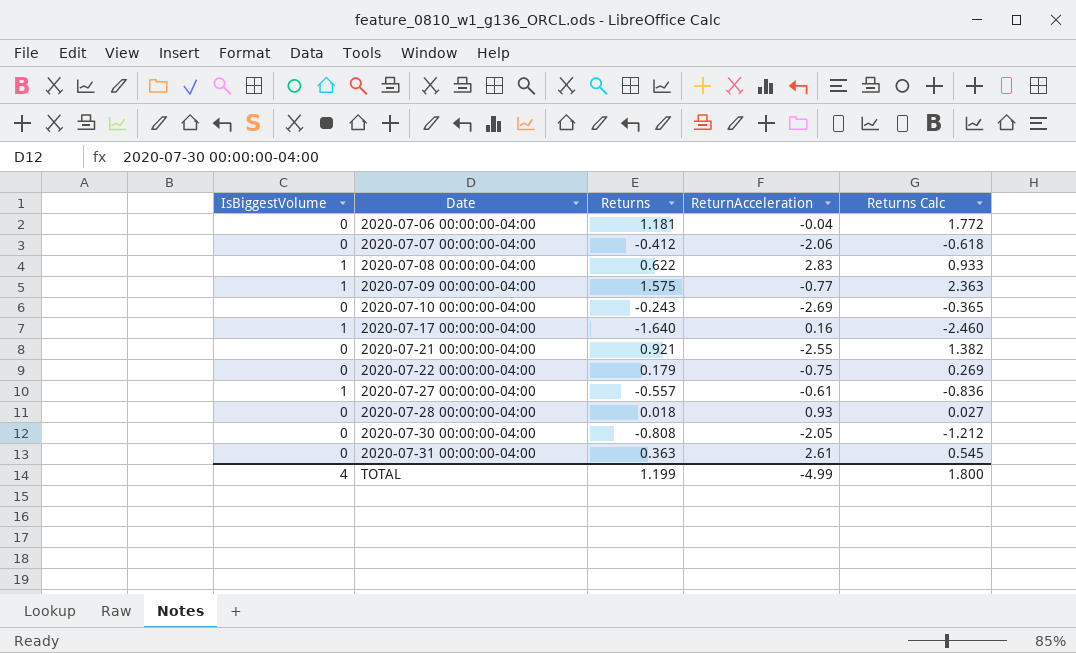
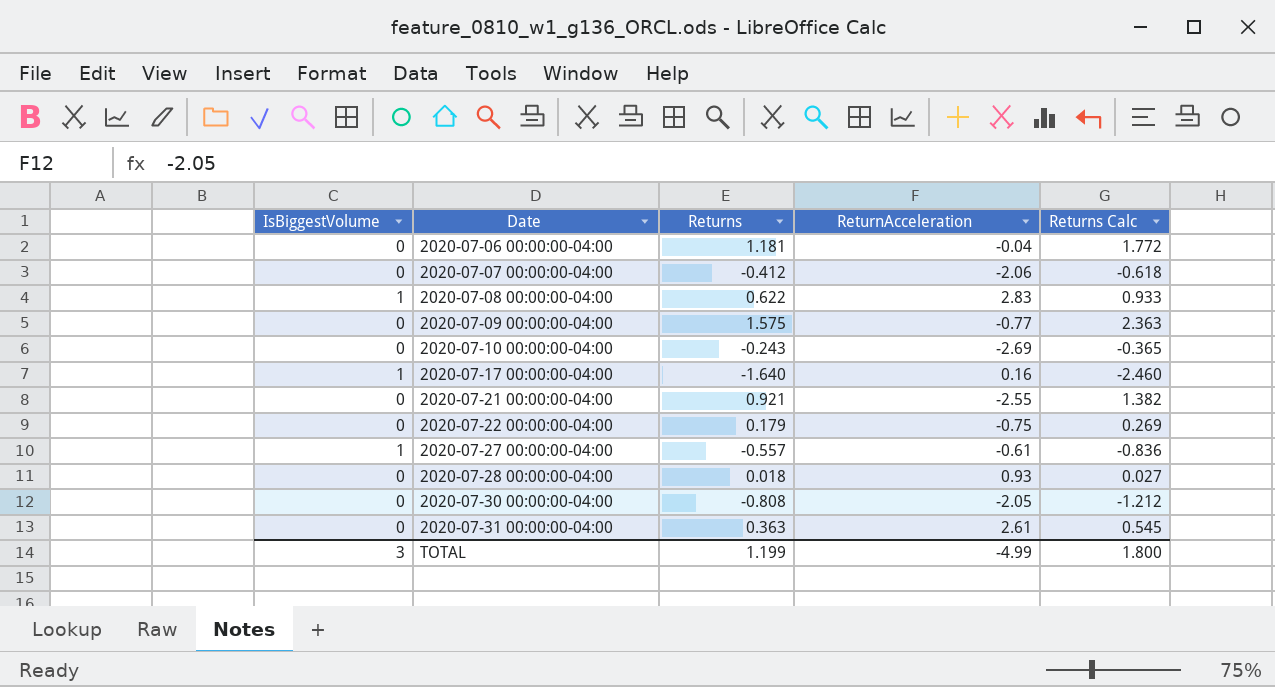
2020-07-09 00:00:00-04:00 | IsBiggestVolume: 1 -> 0
TOTAL | IsBiggestVolume: 4 -> 3

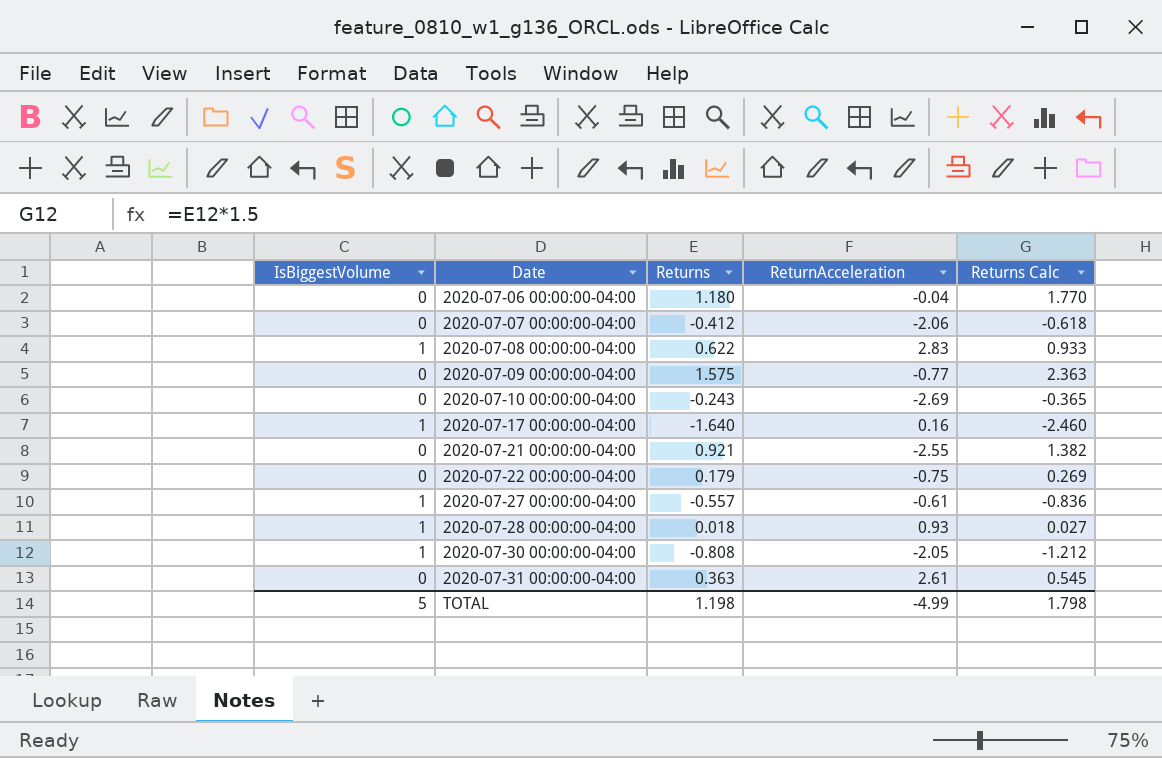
2020-07-06 00:00:00-04:00 | Returns: 1.181 -> 1.180
2020-07-06 00:00:00-04:00 | Returns Calc: 1.772 -> 1.770
2020-07-28 00:00:00-04:00 | IsBiggestVolume: 0 -> 1
2020-07-30 00:00:00-04:00 | IsBiggestVolume: 0 -> 1
TOTAL | IsBiggestVolume: 3 -> 5
TOTAL | Returns: 1.199 -> 1.198
TOTAL | Returns Calc: 1.800 -> 1.798

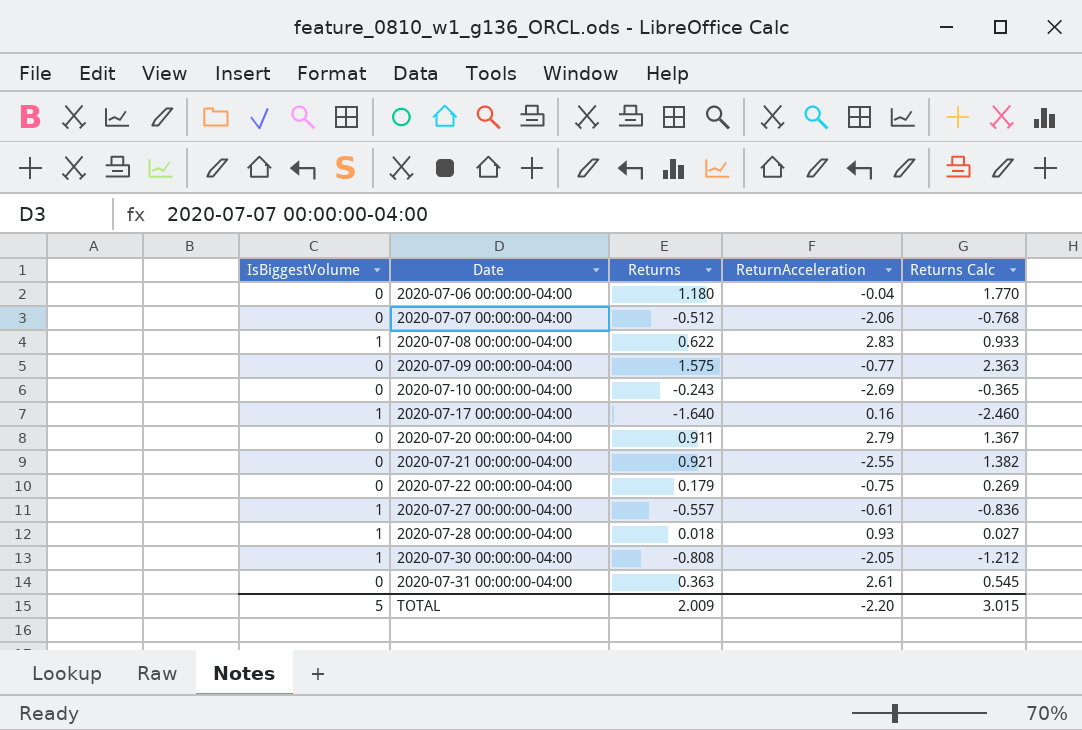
2020-07-07 00:00:00-04:00 | Returns: -0.412 -> -0.512
2020-07-07 00:00:00-04:00 | Returns Calc: -0.618 -> -0.768
row 2020-07-20 00:00:00-04:00: none -> 0 | 0.911 | 2.79 | 1.367
TOTAL | Returns: 1.198 -> 2.009
TOTAL | ReturnAcceleration: -4.99 -> -2.20
TOTAL | Returns Calc: 1.798 -> 3.015

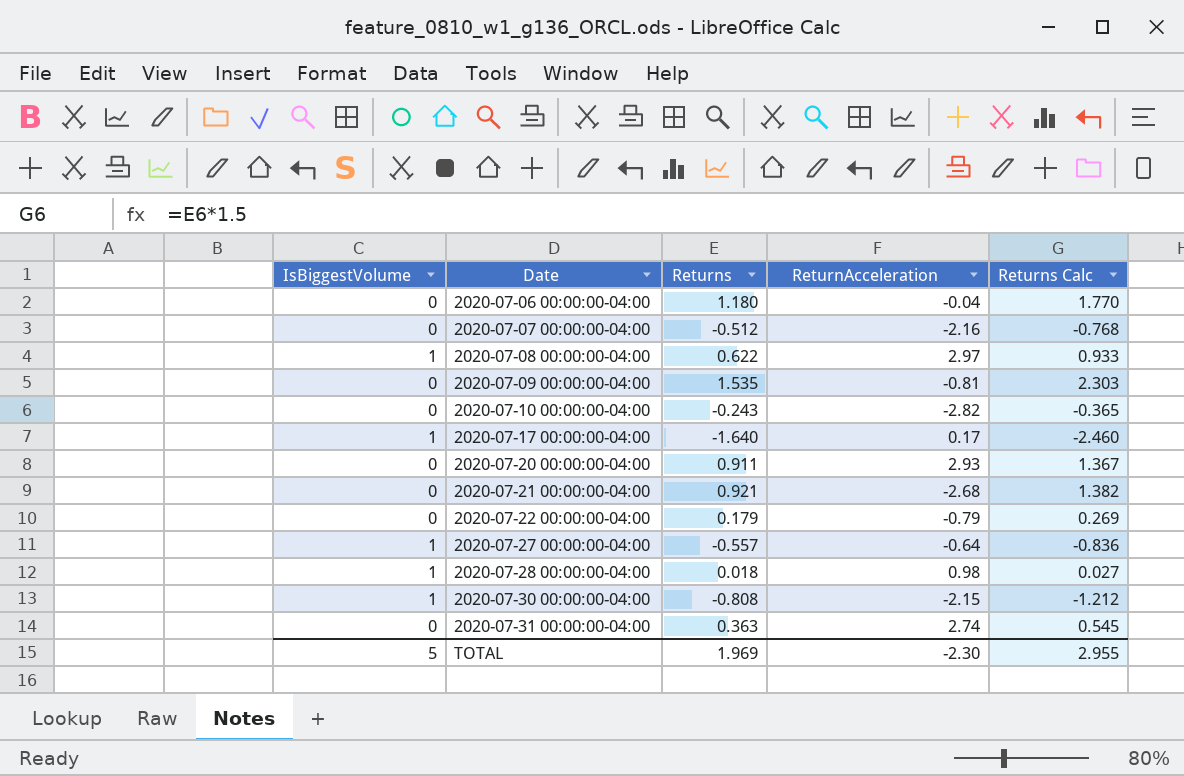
2020-07-07 00:00:00-04:00 | ReturnAcceleration: -2.06 -> -2.16
2020-07-08 00:00:00-04:00 | ReturnAcceleration: 2.83 -> 2.97
2020-07-09 00:00:00-04:00 | Returns: 1.575 -> 1.535
2020-07-09 00:00:00-04:00 | ReturnAcceleration: -0.77 -> -0.81
2020-07-09 00:00:00-04:00 | Returns Calc: 2.363 -> 2.303
2020-07-10 00:00:00-04:00 | ReturnAcceleration: -2.69 -> -2.82
2020-07-17 00:00:00-04:00 | ReturnAcceleration: 0.16 -> 0.17
2020-07-20 00:00:00-04:00 | ReturnAcceleration: 2.79 -> 2.93
2020-07-21 00:00:00-04:00 | ReturnAcceleration: -2.55 -> -2.68
2020-07-22 00:00:00-04:00 | ReturnAcceleration: -0.75 -> -0.79
2020-07-27 00:00:00-04:00 | ReturnAcceleration: -0.61 -> -0.64
2020-07-28 00:00:00-04:00 | ReturnAcceleration: 0.93 -> 0.98
2020-07-30 00:00:00-04:00 | ReturnAcceleration: -2.05 -> -2.15
2020-07-31 00:00:00-04:00 | ReturnAcceleration: 2.61 -> 2.74
TOTAL | Returns: 2.009 -> 1.969
TOTAL | ReturnAcceleration: -2.20 -> -2.30
TOTAL | Returns Calc: 3.015 -> 2.955

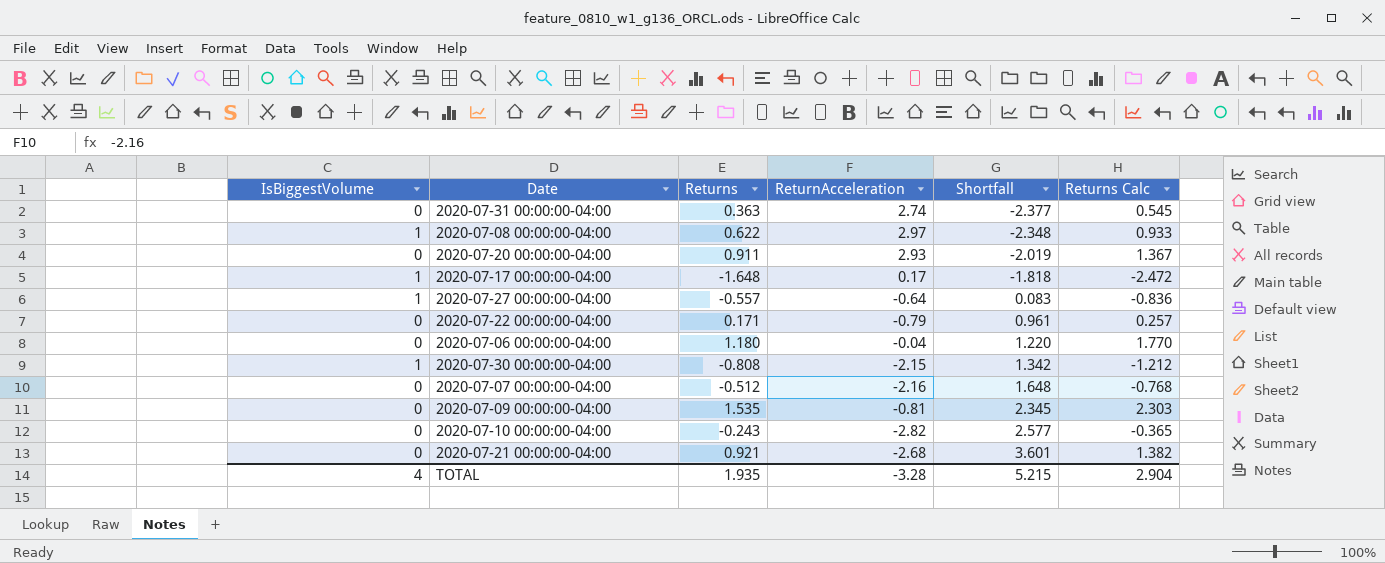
row order: Date ascending -> Shortfall ascending
column Shortfall | formula: none -> [Returns] - [ReturnAcceleration]
row 2020-07-28 00:00:00-04:00: 1 | 0.018 | 0.98 | 0.027 -> none
2020-07-17 00:00:00-04:00 | Returns: -1.640 -> -1.648
2020-07-17 00:00:00-04:00 | Returns Calc: -2.460 -> -2.472
2020-07-22 00:00:00-04:00 | Returns: 0.179 -> 0.171
2020-07-22 00:00:00-04:00 | Returns Calc: 0.269 -> 0.257
TOTAL | IsBiggestVolume: 5 -> 4
TOTAL | Returns: 1.969 -> 1.935
TOTAL | ReturnAcceleration: -2.30 -> -3.28
TOTAL | Returns Calc: 2.955 -> 2.904

